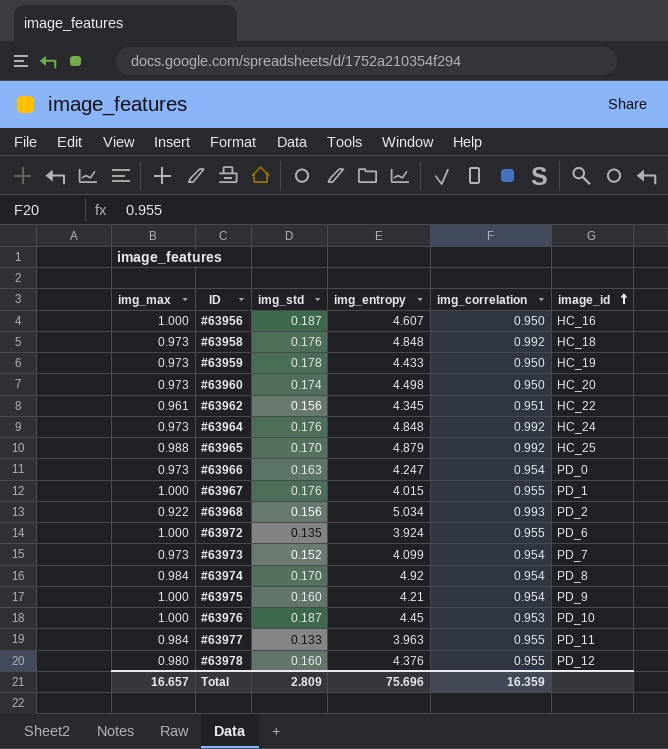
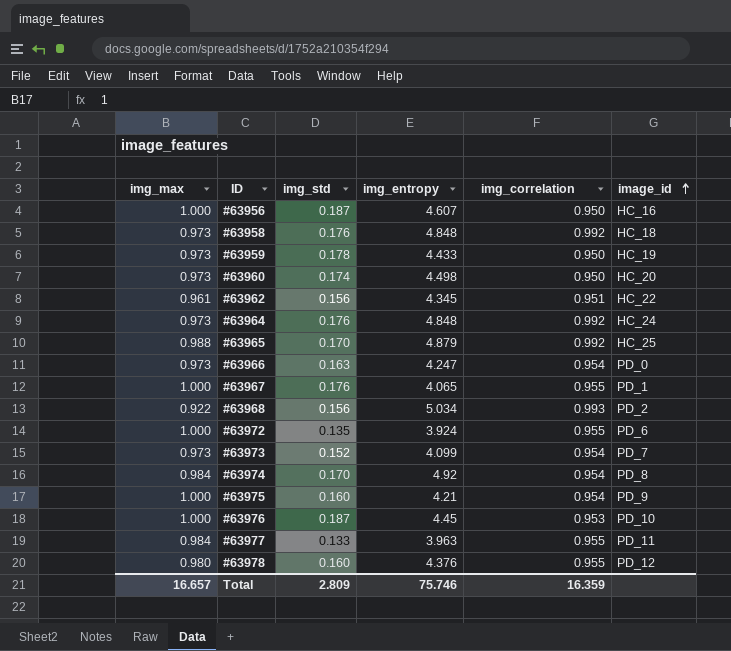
#63967 | img_entropy: 4.015 -> 4.065
Total | img_entropy: 75.696 -> 75.746

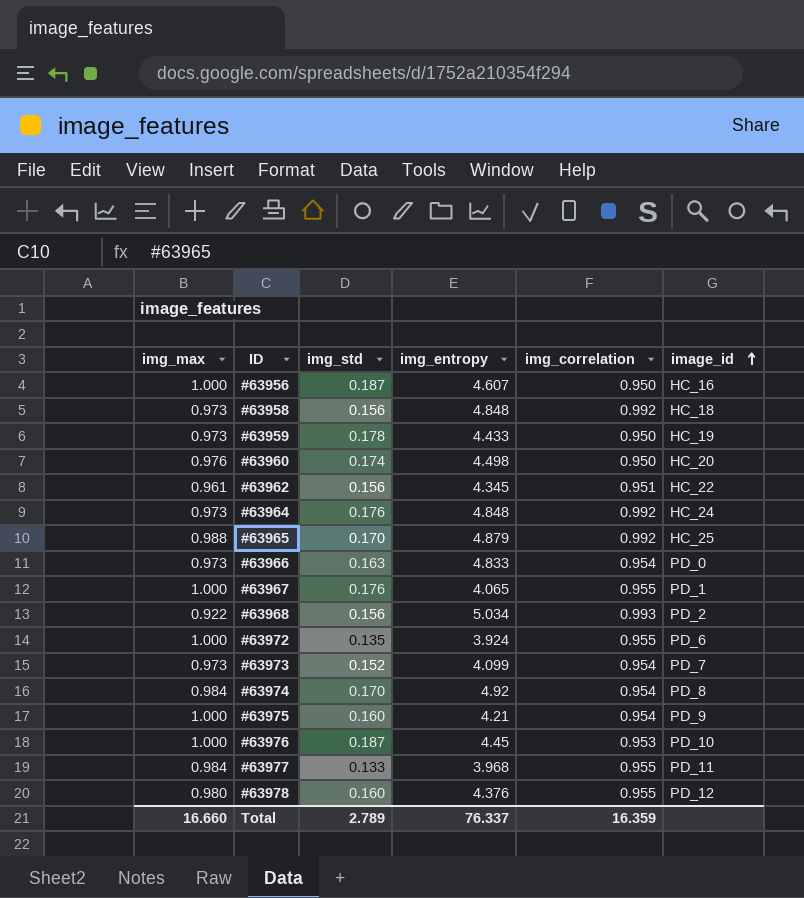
#63958 | img_std: 0.176 -> 0.156
#63960 | img_max: 0.973 -> 0.976
#63966 | img_entropy: 4.247 -> 4.833
#63977 | img_entropy: 3.963 -> 3.968
Total | img_max: 16.657 -> 16.660
Total | img_std: 2.809 -> 2.789
Total | img_entropy: 75.746 -> 76.337

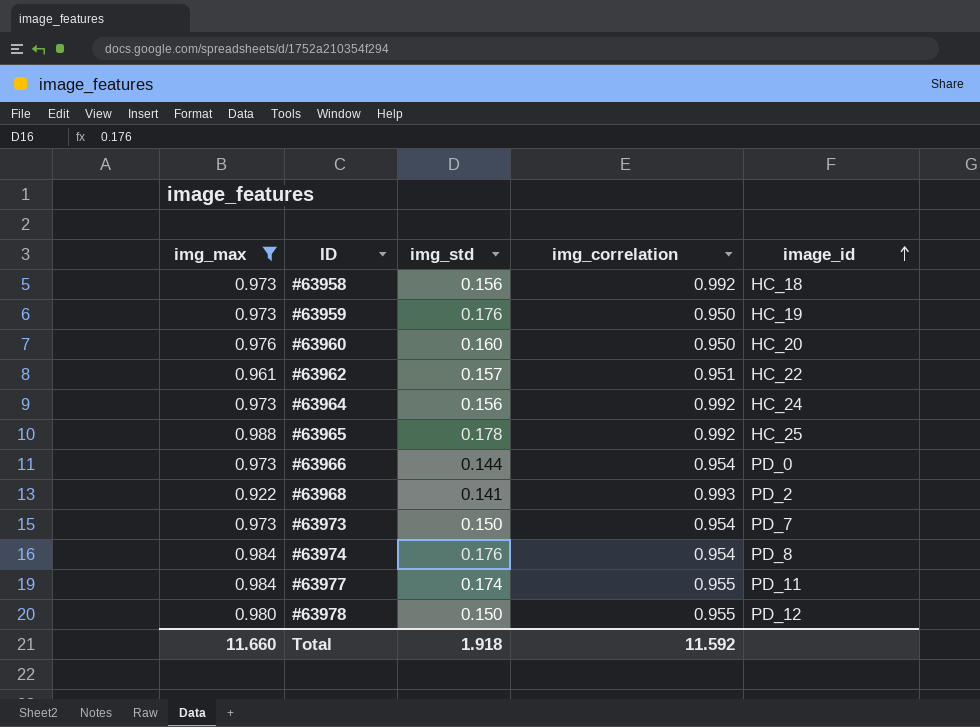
filter: none -> img_max != 1.000
column img_entropy | position: 4 -> none
#63959 | img_std: 0.178 -> 0.176
#63960 | img_std: 0.174 -> 0.160
#63962 | img_std: 0.156 -> 0.157
#63964 | img_std: 0.176 -> 0.156
#63965 | img_std: 0.170 -> 0.178
#63966 | img_std: 0.163 -> 0.144
#63968 | img_std: 0.156 -> 0.141
#63973 | img_std: 0.152 -> 0.150
#63974 | img_std: 0.170 -> 0.176
#63977 | img_std: 0.133 -> 0.174
#63978 | img_std: 0.160 -> 0.150
Total | img_max: 16.660 -> 11.660
Total | img_std: 2.789 -> 1.918
Total | img_correlation: 16.359 -> 11.592

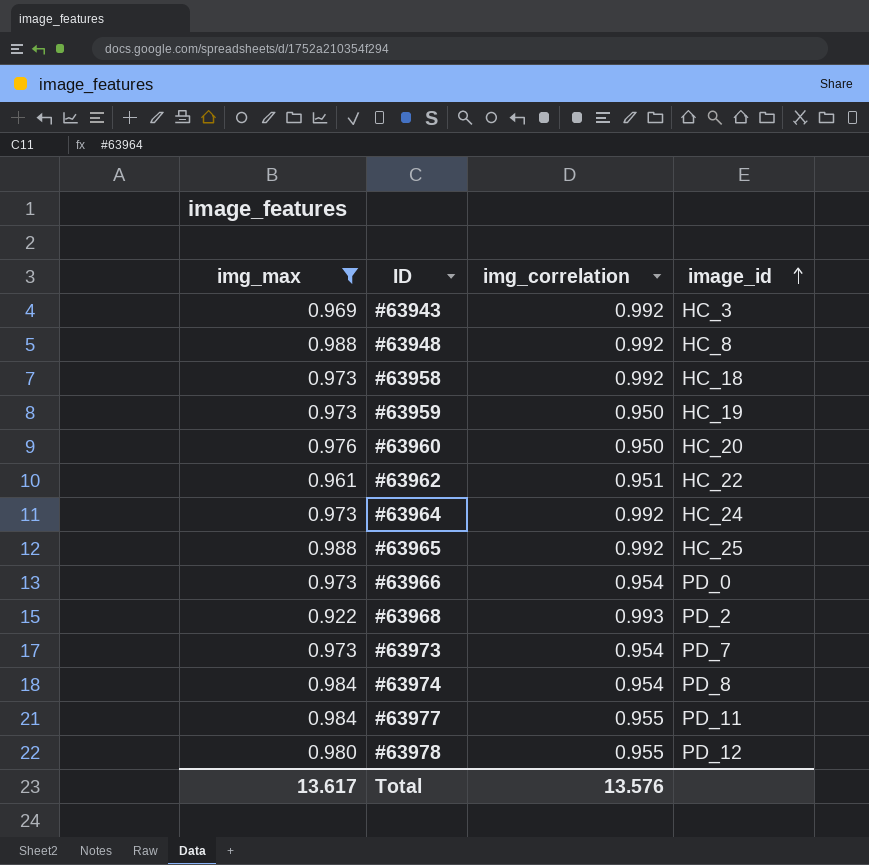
column img_std | position: 3 -> none
row #63943: none -> 0.969 | 0.992 | HC_3
row #63948: none -> 0.988 | 0.992 | HC_8
Total | img_max: 11.660 -> 13.617
Total | img_correlation: 11.592 -> 13.576

